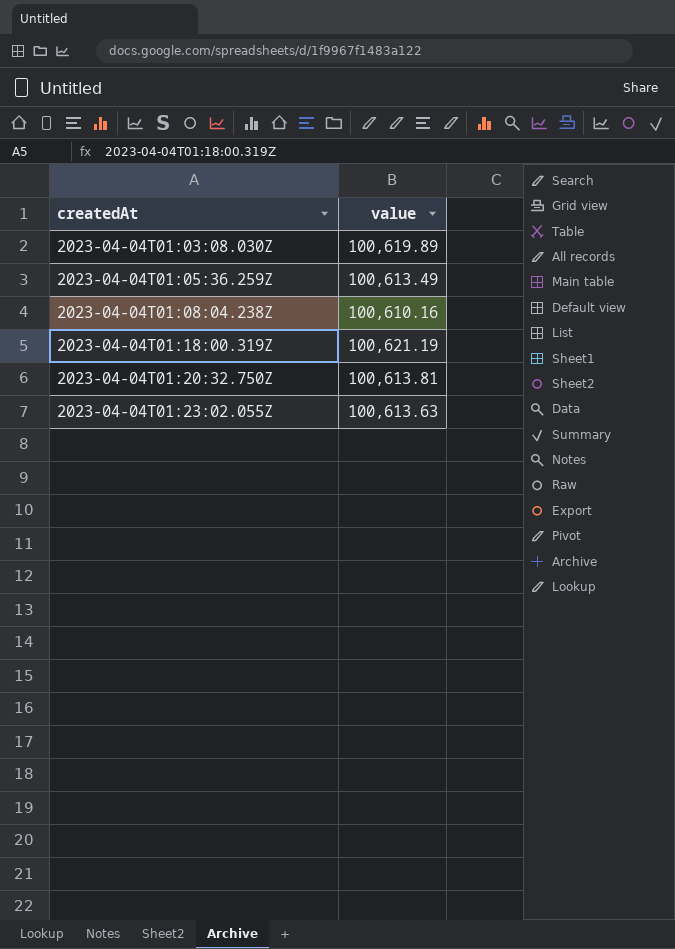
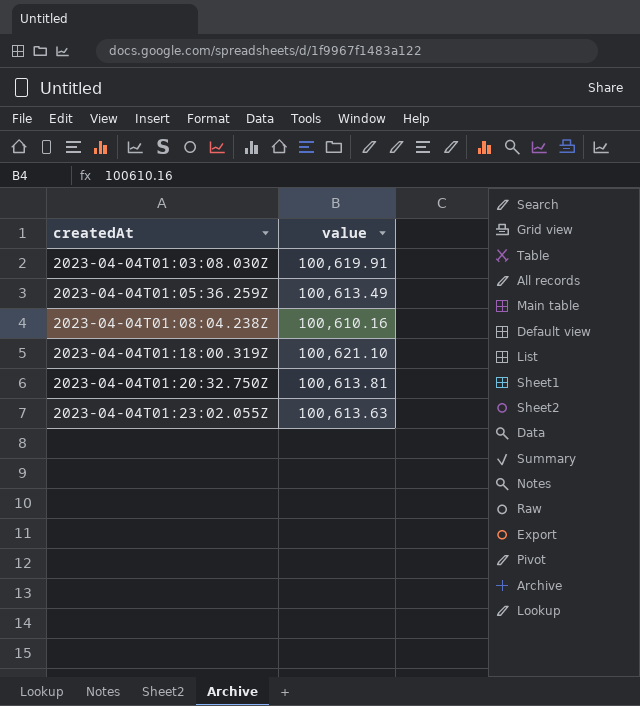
2023-04-04T01:03:08.030Z | value: 100,619.89 -> 100,619.91
2023-04-04T01:18:00.319Z | value: 100,621.19 -> 100,621.10

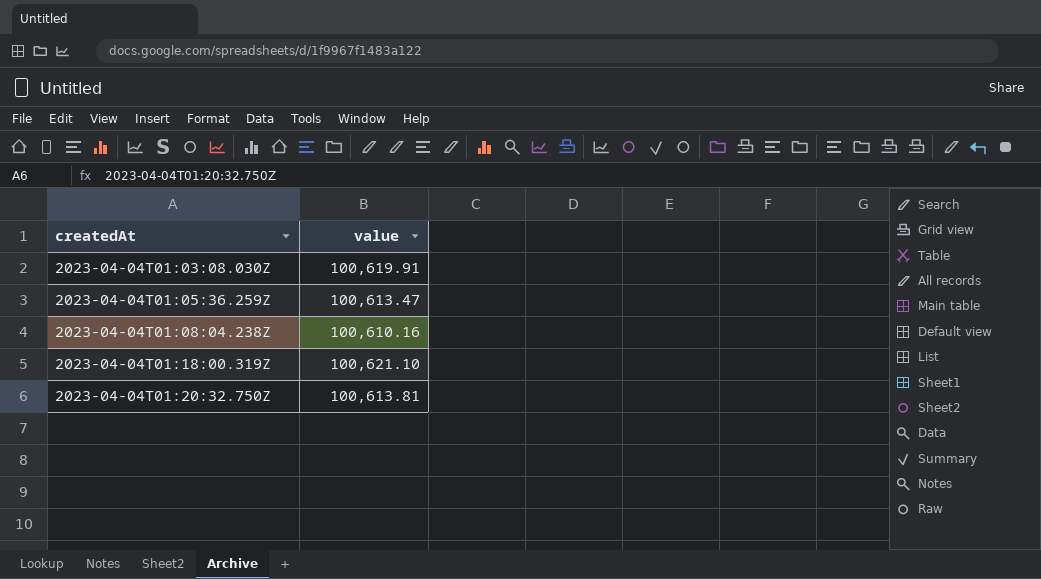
row 2023-04-04T01:23:02.055Z: 100,613.63 -> none
2023-04-04T01:05:36.259Z | value: 100,613.49 -> 100,613.47

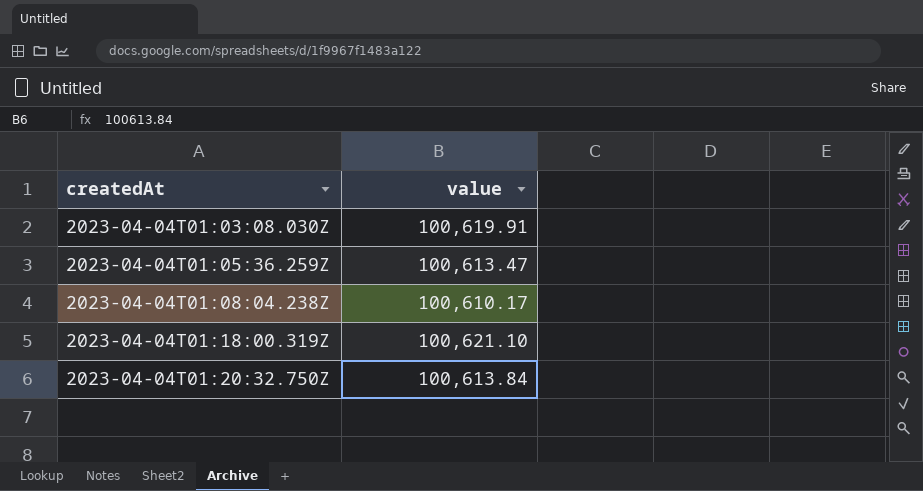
2023-04-04T01:08:04.238Z | value: 100,610.16 -> 100,610.17
2023-04-04T01:20:32.750Z | value: 100,613.81 -> 100,613.84

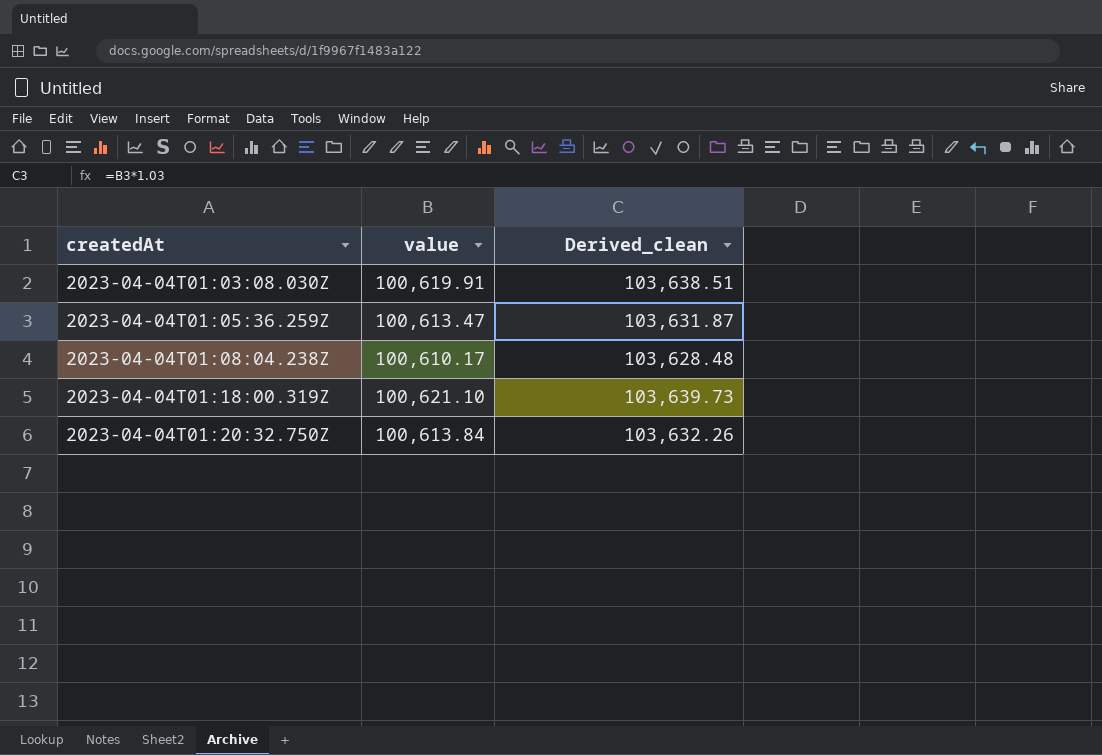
column Derived_clean | formula: none -> [value] * 1.03

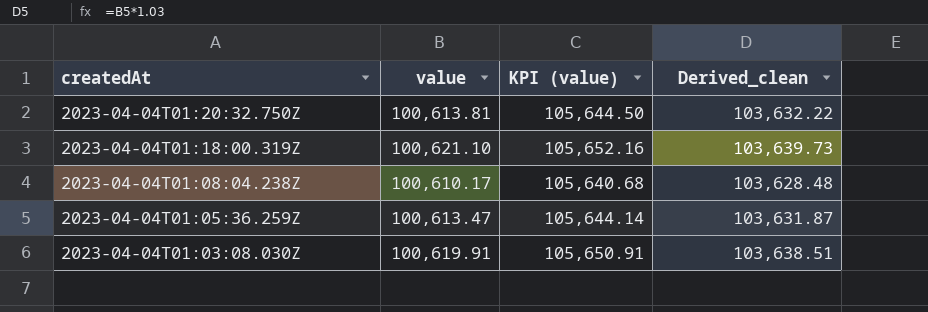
row order: createdAt ascending -> createdAt descending
column KPI (value) | formula: none -> [value] * 1.05
2023-04-04T01:20:32.750Z | value: 100,613.84 -> 100,613.81
2023-04-04T01:20:32.750Z | Derived_clean: 103,632.26 -> 103,632.22

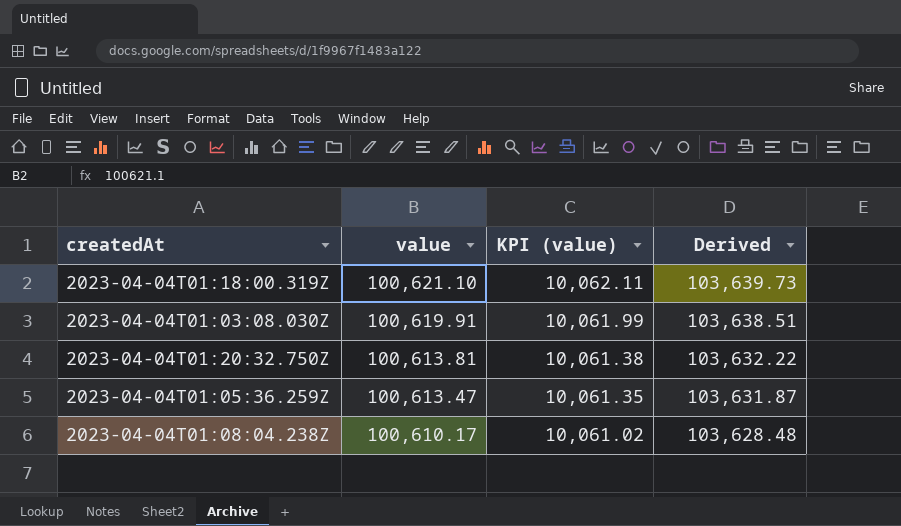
row order: createdAt descending -> value descending
column KPI (value) | formula: [value] * 1.05 -> [value] * 0.1
column name: Derived_clean -> Derived

